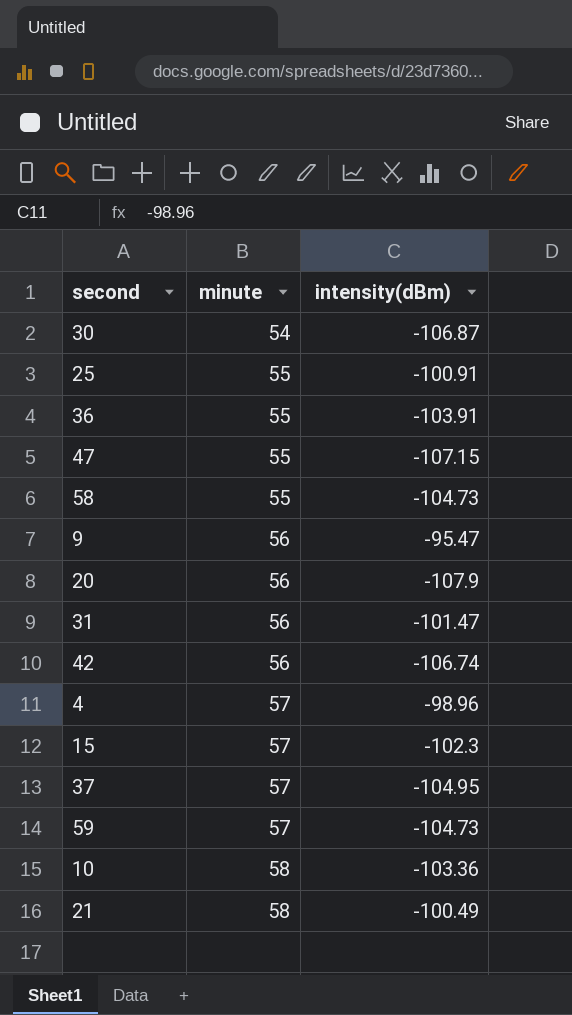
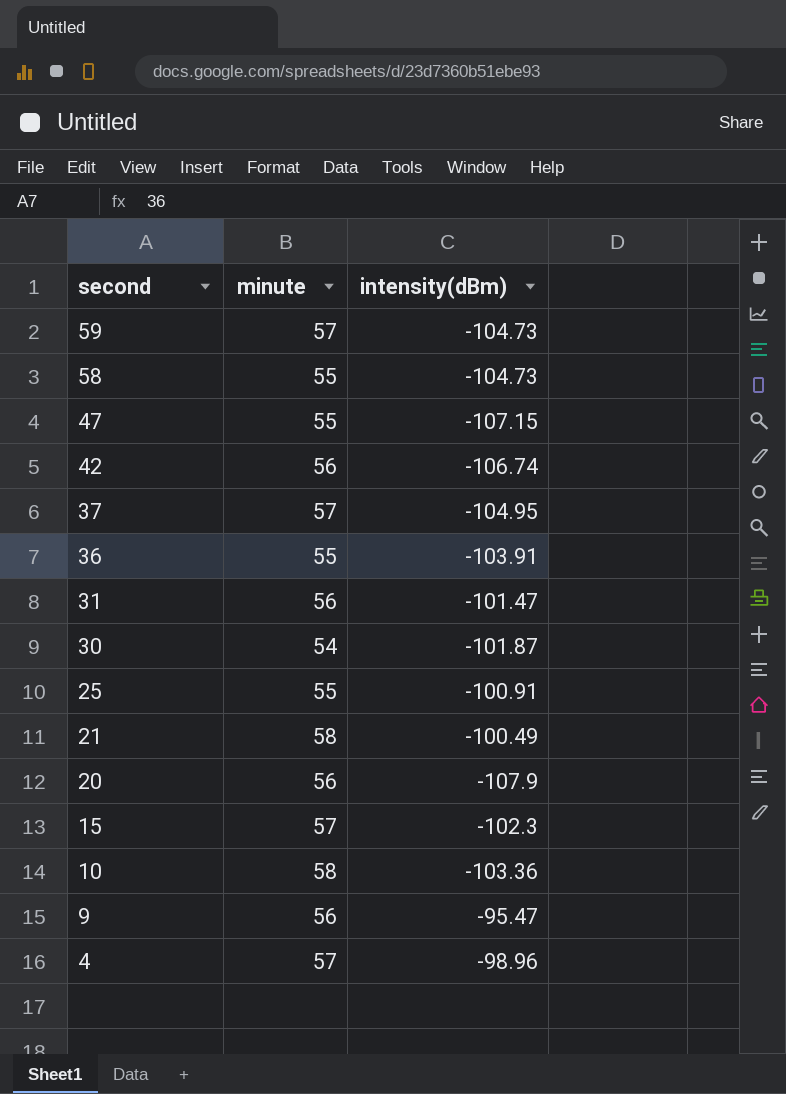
row order: minute ascending -> second descending
30 | intensity(dBm): -106.87 -> -101.87

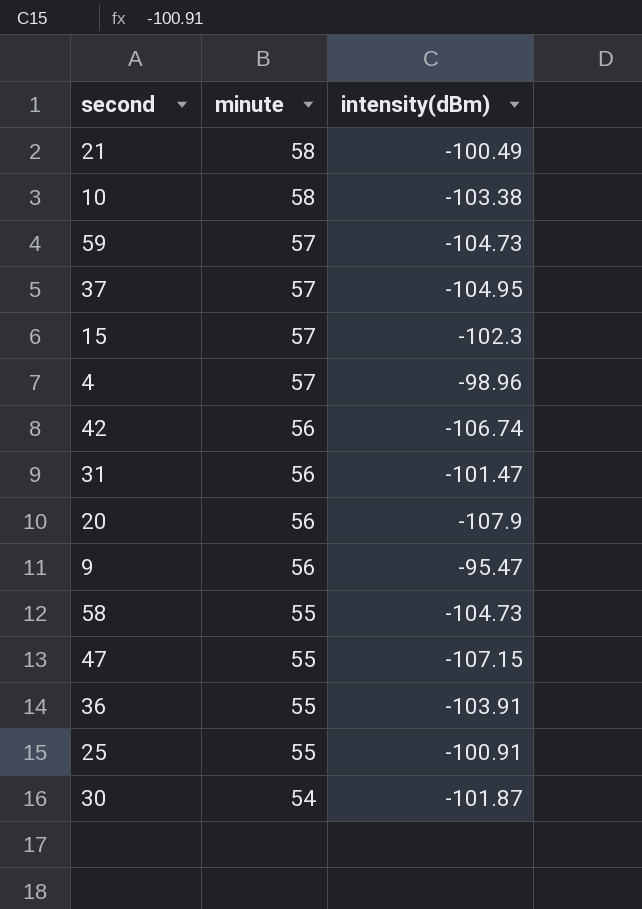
row order: second descending -> minute descending
10 | intensity(dBm): -103.36 -> -103.38

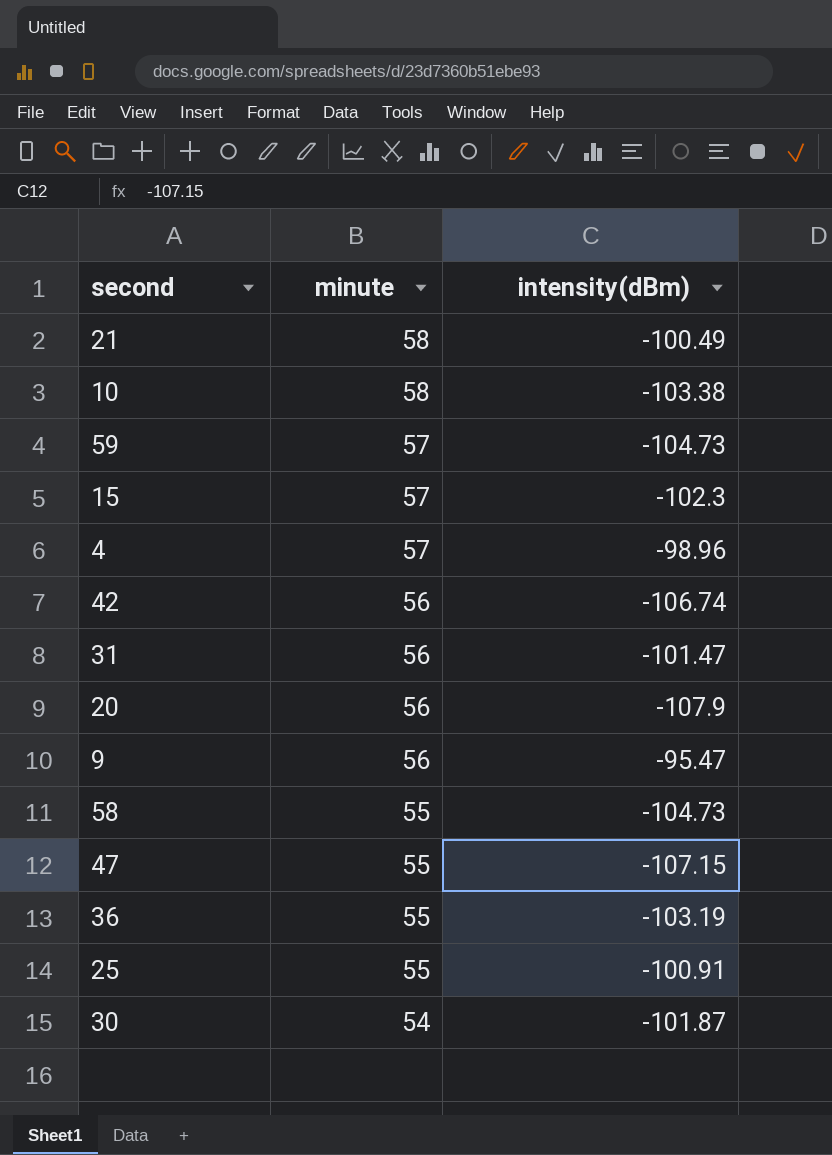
row 37: 57 | -104.95 -> none
36 | intensity(dBm): -103.91 -> -103.19

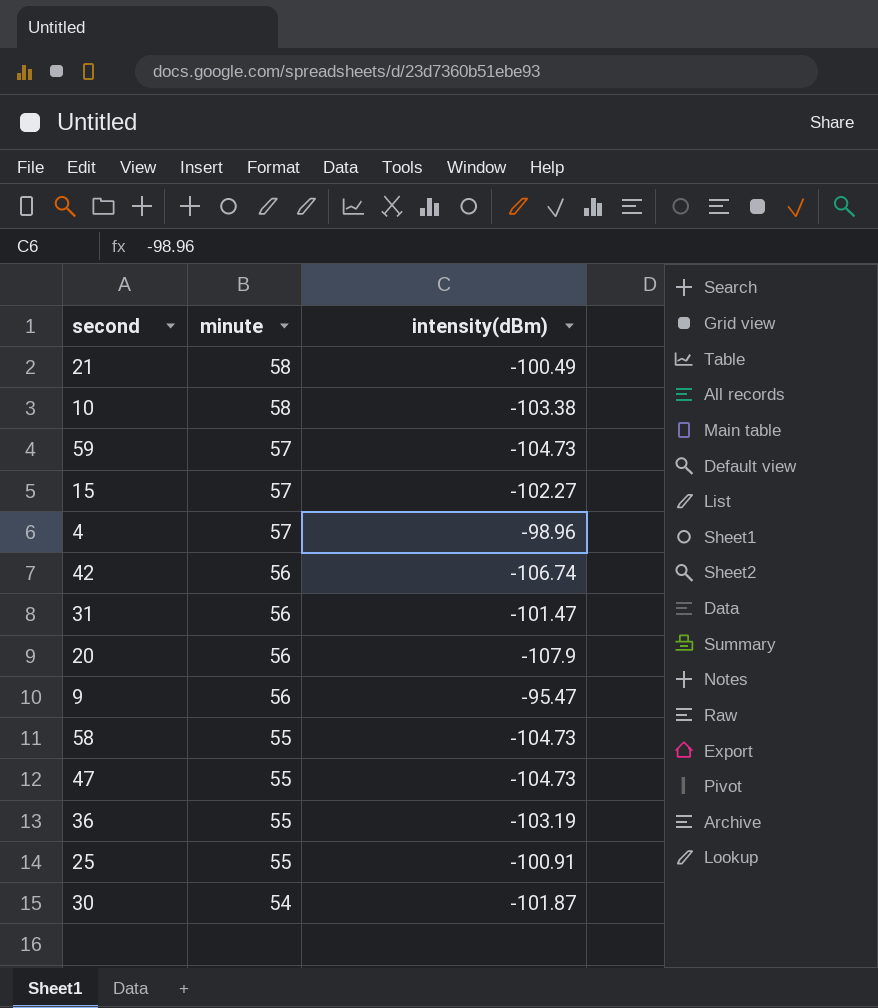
15 | intensity(dBm): -102.3 -> -102.27
47 | intensity(dBm): -107.15 -> -104.73

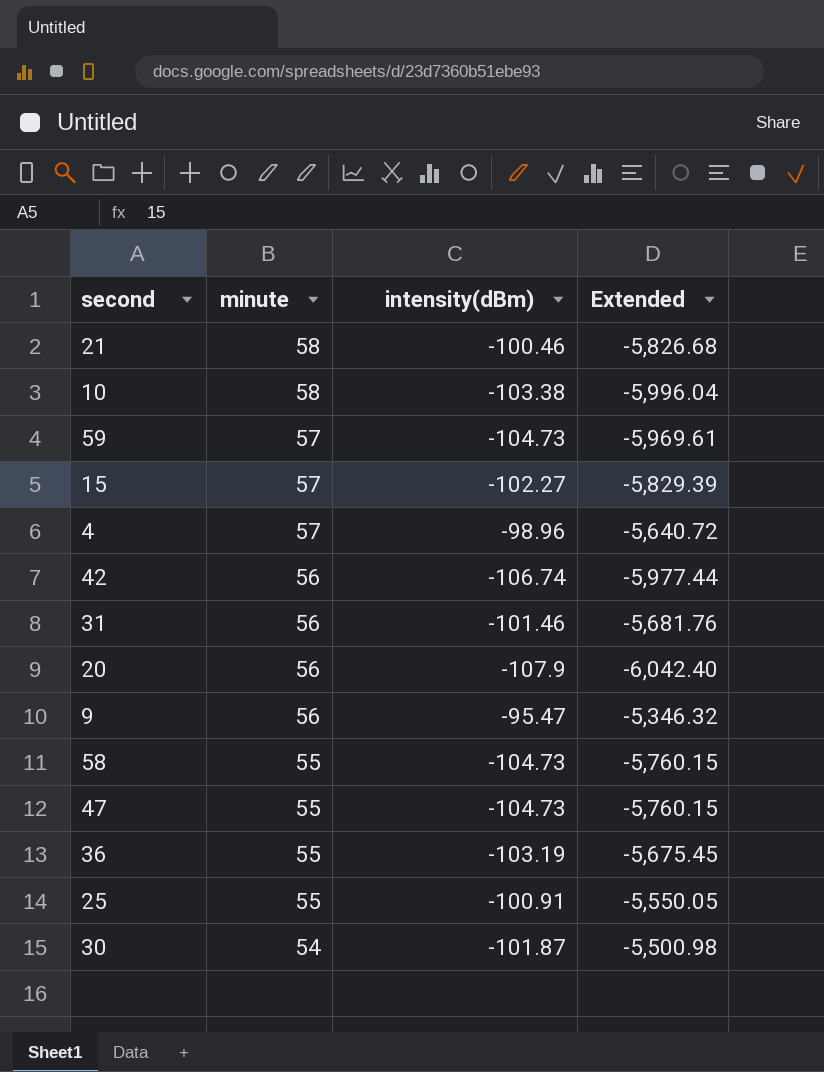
column Extended | formula: none -> [minute] * [intensity(dBm)]
21 | intensity(dBm): -100.49 -> -100.46
31 | intensity(dBm): -101.47 -> -101.46

